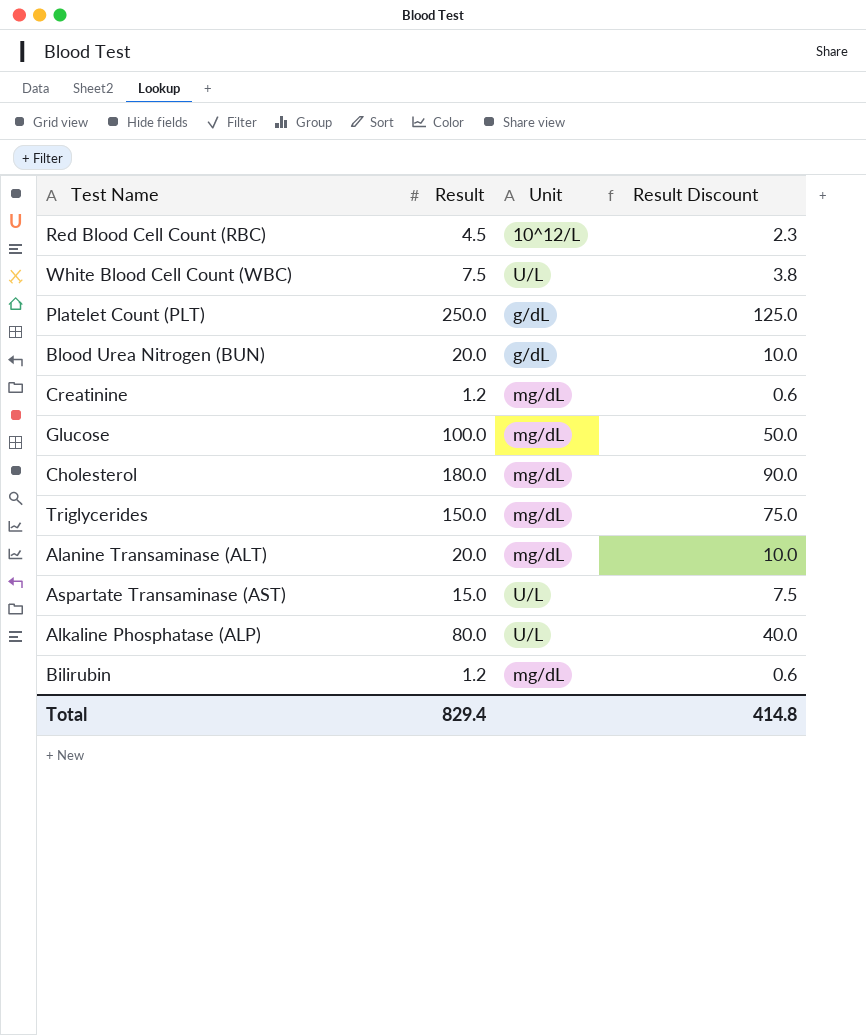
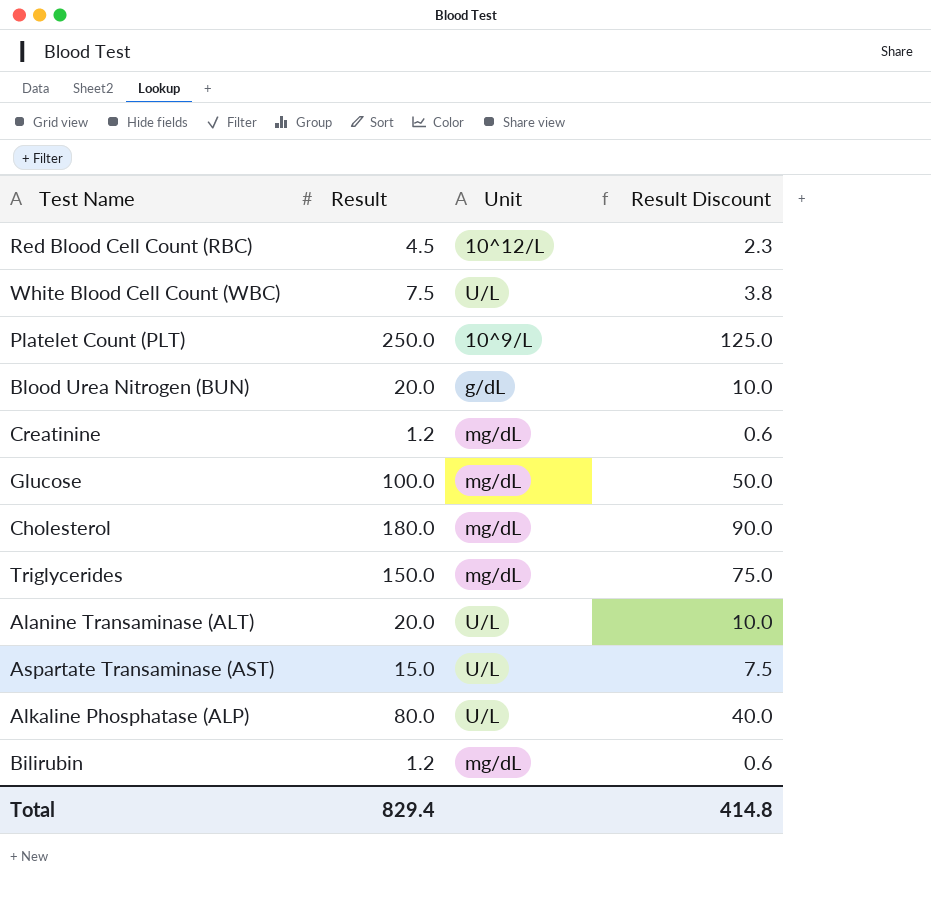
Platelet Count (PLT) | Unit: g/dL -> 10^9/L
Alanine Transaminase (ALT) | Unit: mg/dL -> U/L

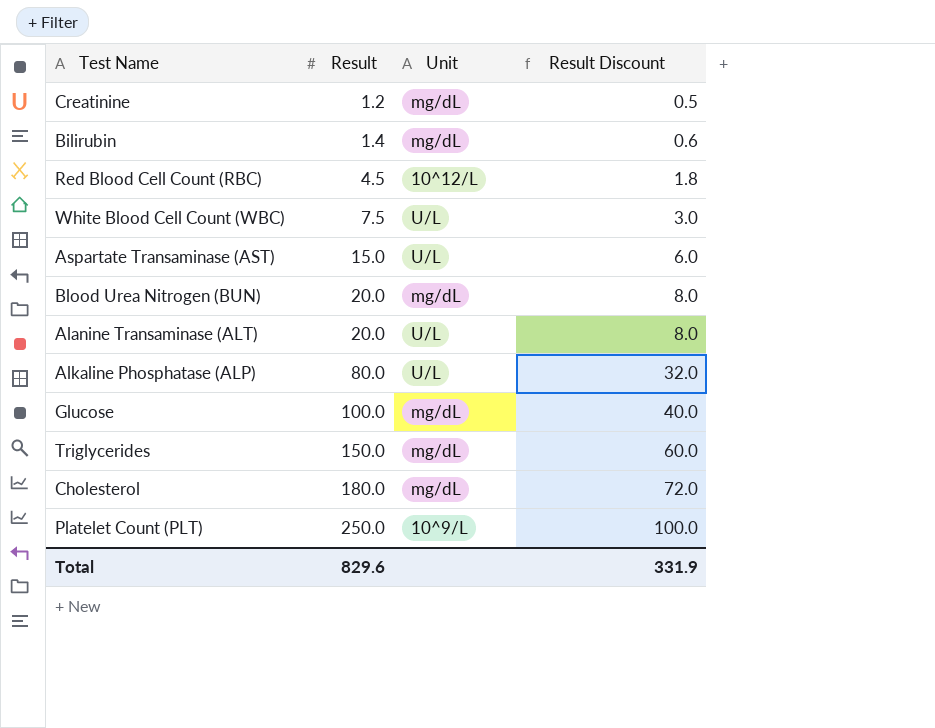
row order: none -> Result ascending
column Result Discount | formula: [Result] * 0.5 -> [Result] * 0.4
Bilirubin | Result: 1.2 -> 1.4
Blood Urea Nitrogen (BUN) | Unit: g/dL -> mg/dL
Total | Result: 829.4 -> 829.6
Total | Result Discount: 414.8 -> 331.9

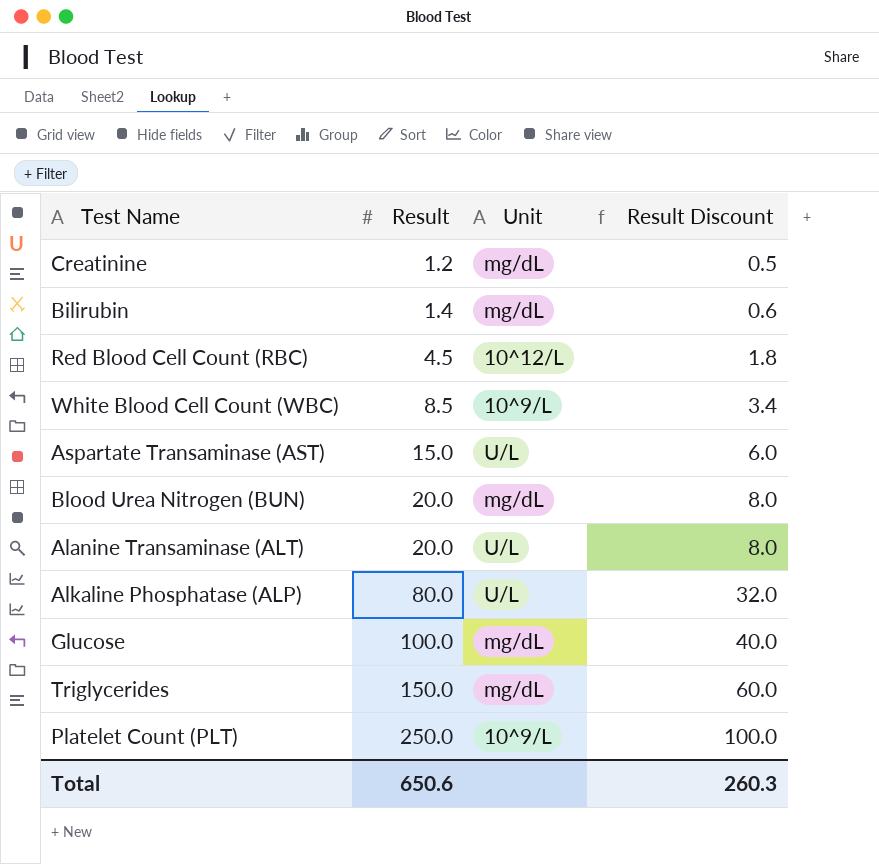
row Cholesterol: 180.0 | mg/dL | 72.0 -> none
White Blood Cell Count (WBC) | Result: 7.5 -> 8.5
White Blood Cell Count (WBC) | Unit: U/L -> 10^9/L
White Blood Cell Count (WBC) | Result Discount: 3.0 -> 3.4
Total | Result: 829.6 -> 650.6
Total | Result Discount: 331.9 -> 260.3

